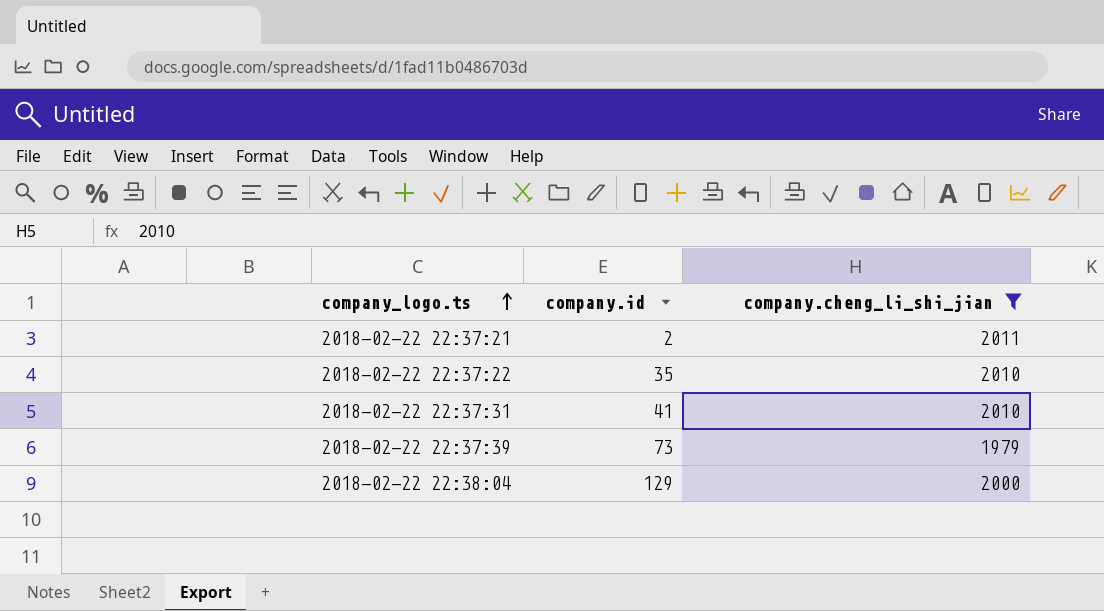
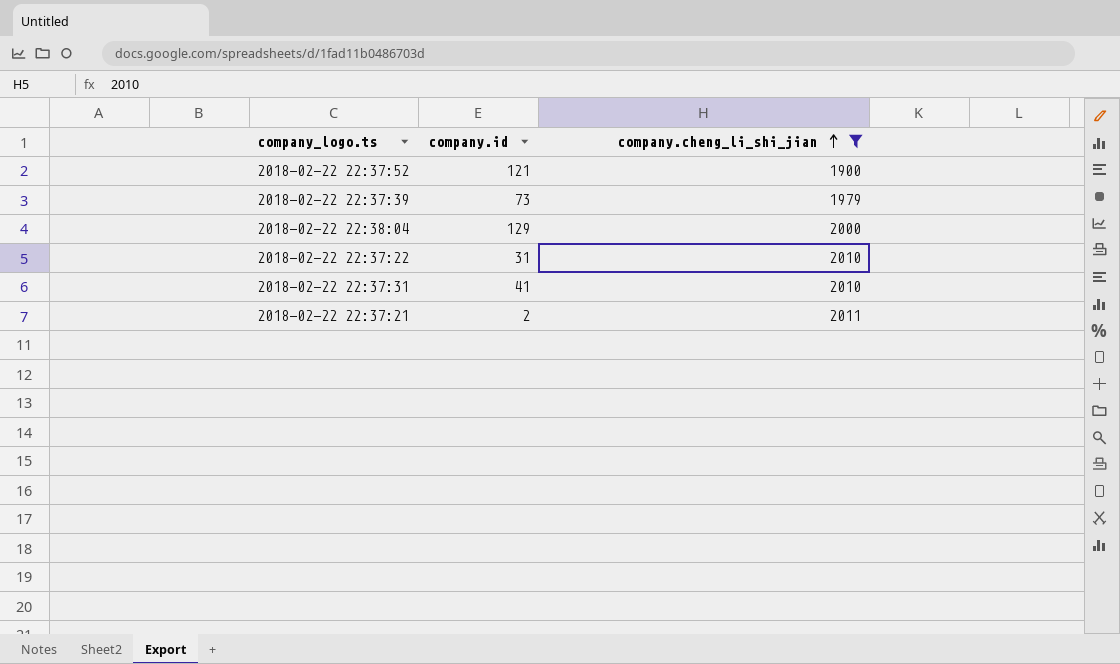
row order: company_logo.ts ascending -> company.cheng_li_shi_jian ascending
row 2018-02-22 22:37:52: none -> 121 | 1900
2018-02-22 22:37:22 | company.id: 35 -> 31

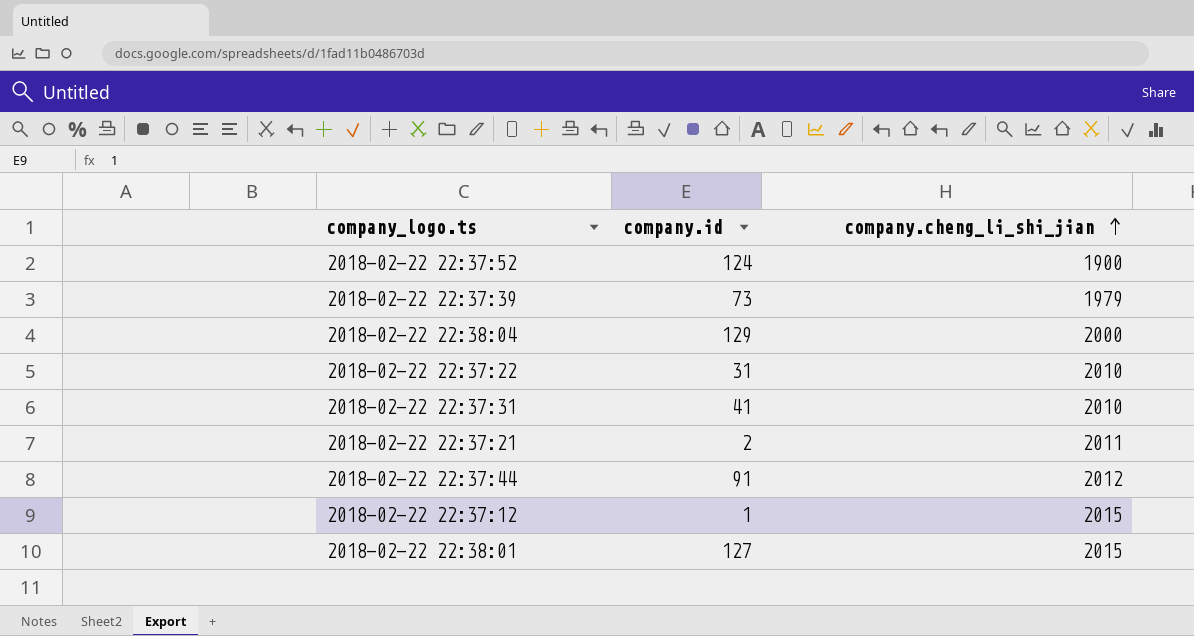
filter: company.cheng_li_shi_jian <= 2011 -> none
2018-02-22 22:37:52 | company.id: 121 -> 124

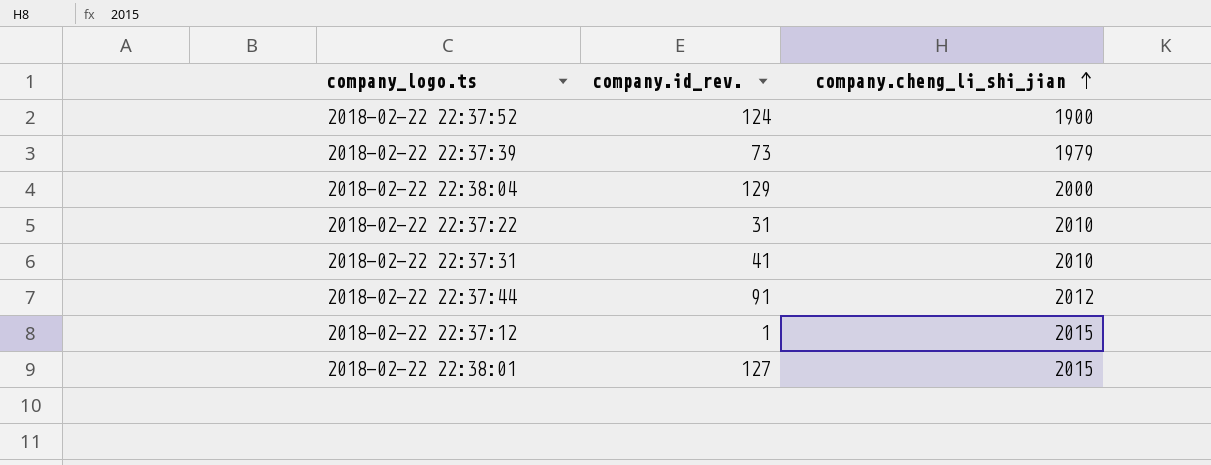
column name: company.id -> company.id_rev.
row 2018-02-22 22:37:21: 2 | 2011 -> none

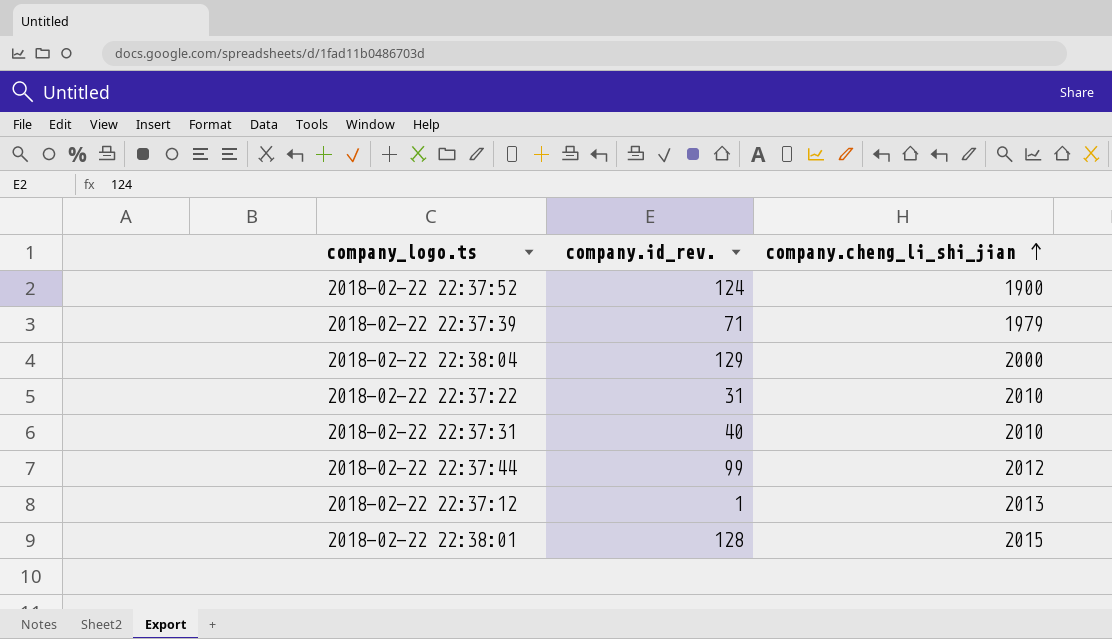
2018-02-22 22:37:39 | company.id_rev.: 73 -> 71
2018-02-22 22:37:31 | company.id_rev.: 41 -> 40
2018-02-22 22:37:44 | company.id_rev.: 91 -> 99
2018-02-22 22:37:12 | company.cheng_li_shi_jian: 2015 -> 2013
2018-02-22 22:38:01 | company.id_rev.: 127 -> 128

